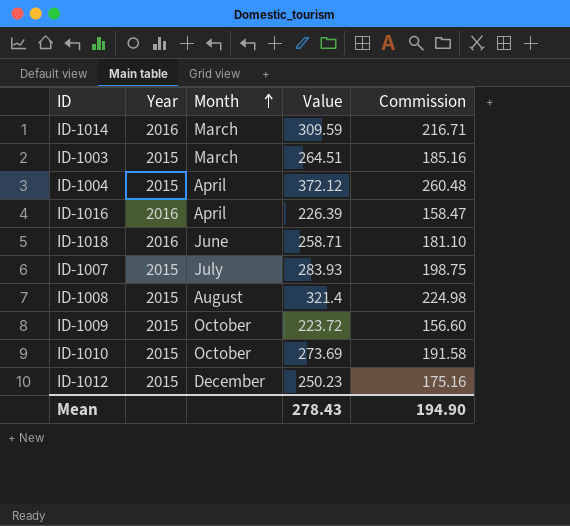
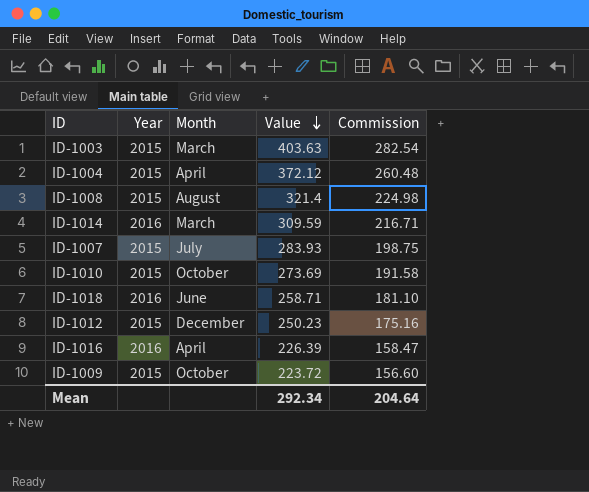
row order: Month ascending -> Value descending
ID-1003 | Value: 264.51 -> 403.63
ID-1003 | Commission: 185.16 -> 282.54
Mean | Value: 278.43 -> 292.34
Mean | Commission: 194.90 -> 204.64

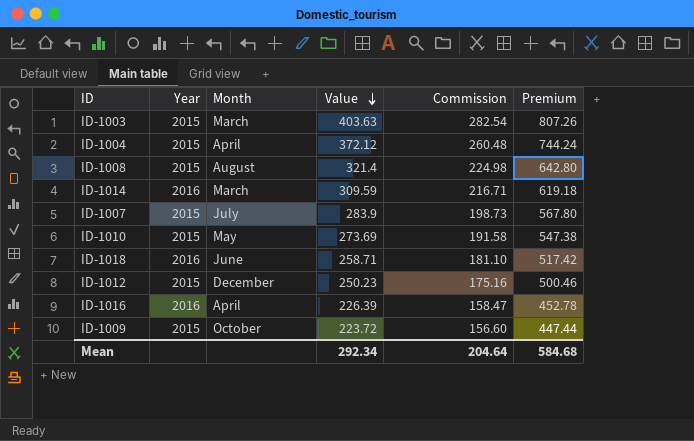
column Premium | formula: none -> [Value] * 2
ID-1007 | Value: 283.93 -> 283.9
ID-1007 | Commission: 198.75 -> 198.73
ID-1010 | Month: October -> May

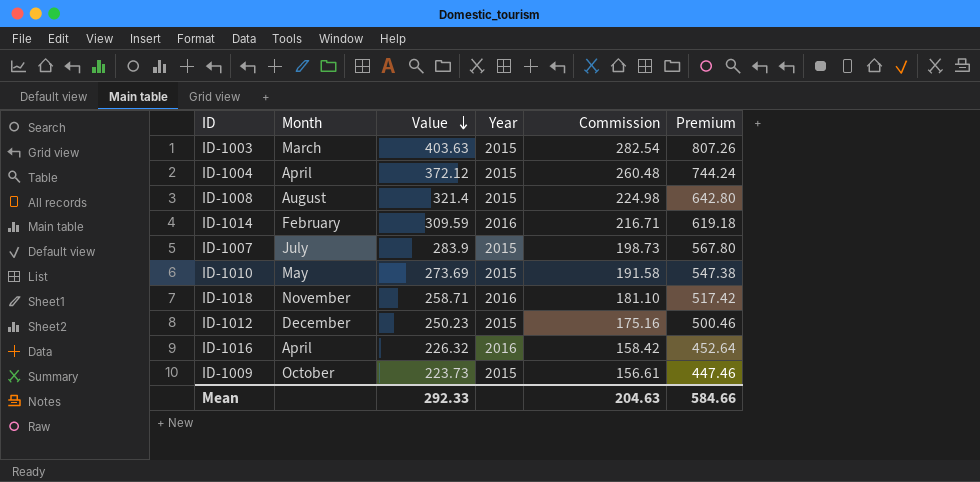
column Year | position: 2 -> 4
ID-1014 | Month: March -> February
ID-1018 | Month: June -> November
ID-1016 | Value: 226.39 -> 226.32
ID-1016 | Commission: 158.47 -> 158.42
ID-1016 | Premium: 452.78 -> 452.64
ID-1009 | Value: 223.72 -> 223.73
ID-1009 | Commission: 156.60 -> 156.61
ID-1009 | Premium: 447.44 -> 447.46
Mean | Value: 292.34 -> 292.33
Mean | Commission: 204.64 -> 204.63
Mean | Premium: 584.68 -> 584.66

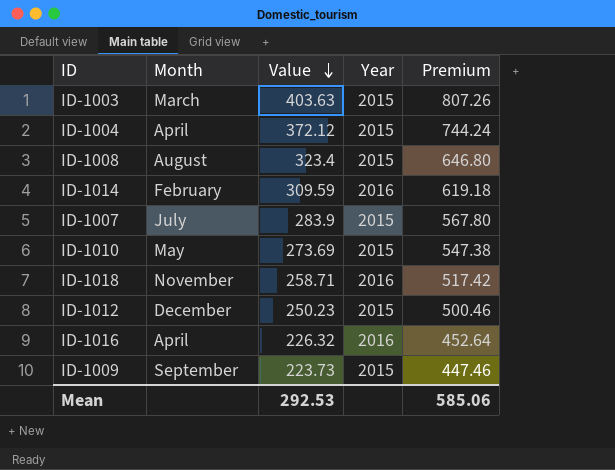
column Commission | formula: [Value] * 0.7 -> none
ID-1008 | Value: 321.4 -> 323.4
ID-1008 | Premium: 642.80 -> 646.80
ID-1009 | Month: October -> September
Mean | Value: 292.33 -> 292.53
Mean | Premium: 584.66 -> 585.06

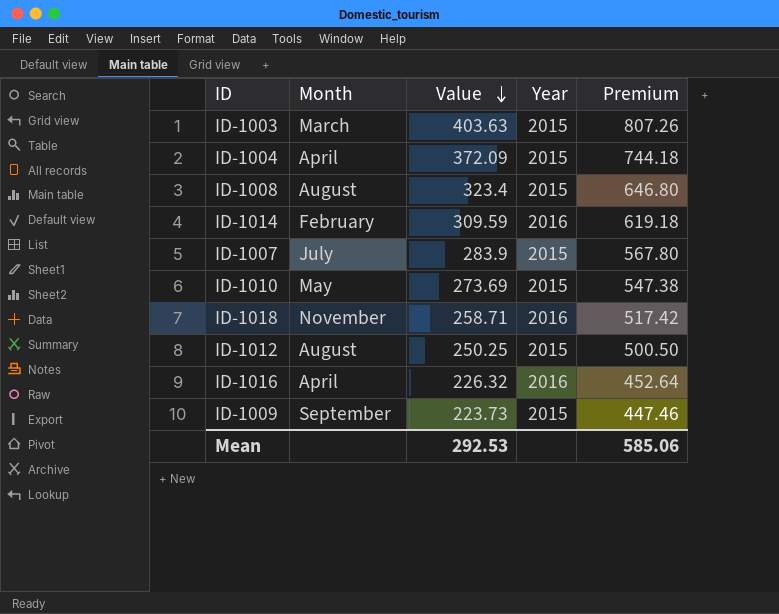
ID-1004 | Value: 372.12 -> 372.09
ID-1004 | Premium: 744.24 -> 744.18
ID-1012 | Month: December -> August
ID-1012 | Value: 250.23 -> 250.25
ID-1012 | Premium: 500.46 -> 500.50

